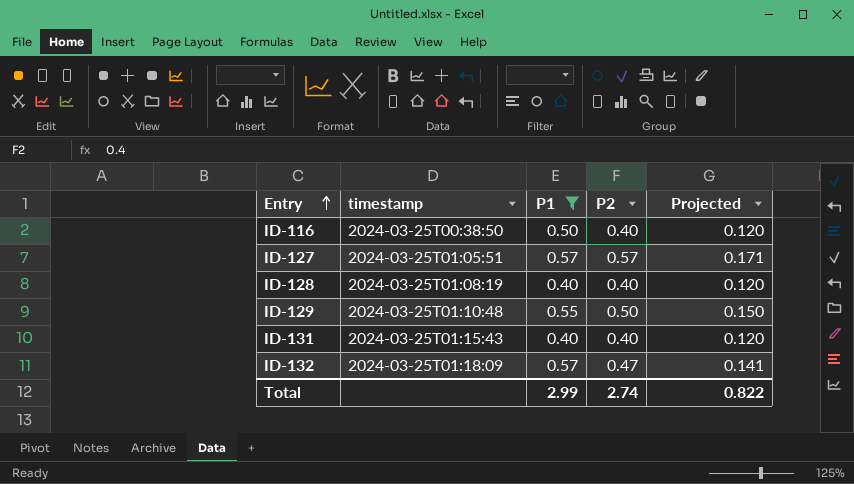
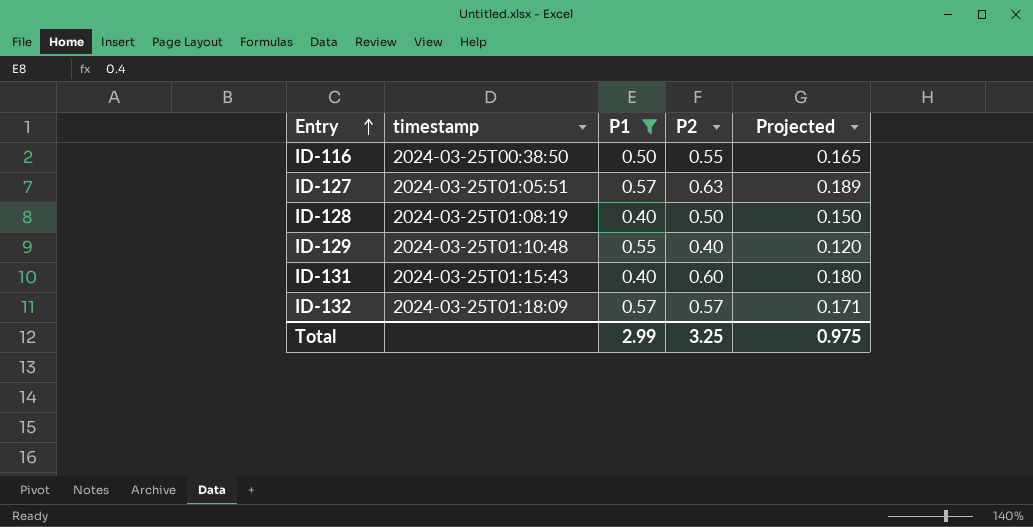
ID-116 | P2: 0.40 -> 0.55
ID-116 | Projected: 0.120 -> 0.165
ID-127 | P2: 0.57 -> 0.63
ID-127 | Projected: 0.171 -> 0.189
ID-128 | P2: 0.40 -> 0.50
ID-128 | Projected: 0.120 -> 0.150
ID-129 | P2: 0.50 -> 0.40
ID-129 | Projected: 0.150 -> 0.120
ID-131 | P2: 0.40 -> 0.60
ID-131 | Projected: 0.120 -> 0.180
ID-132 | P2: 0.47 -> 0.57
ID-132 | Projected: 0.141 -> 0.171
Total | P2: 2.74 -> 3.25
Total | Projected: 0.822 -> 0.975

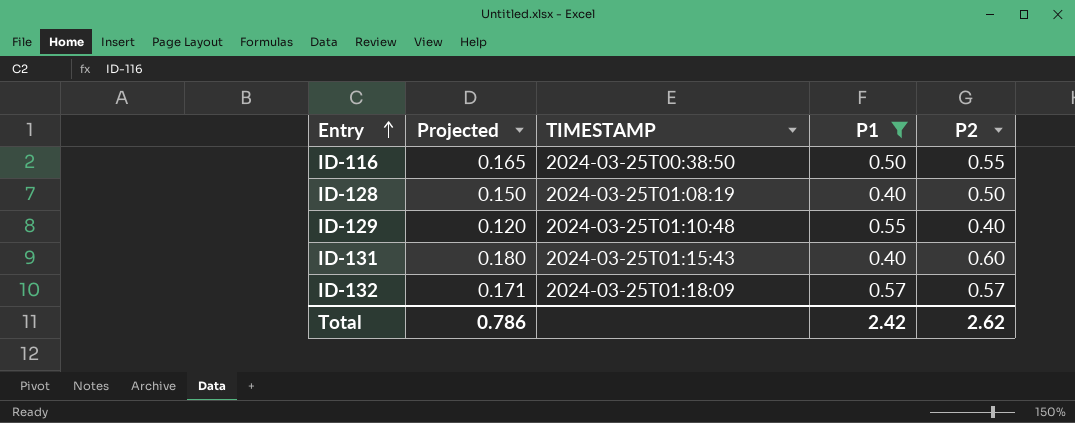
column Projected | position: 5 -> 2
column name: timestamp -> TIMESTAMP
row ID-127: 2024-03-25T01:05:51 | 0.57 | 0.63 | 0.189 -> none
Total | Projected: 0.975 -> 0.786
Total | P1: 2.99 -> 2.42
Total | P2: 3.25 -> 2.62

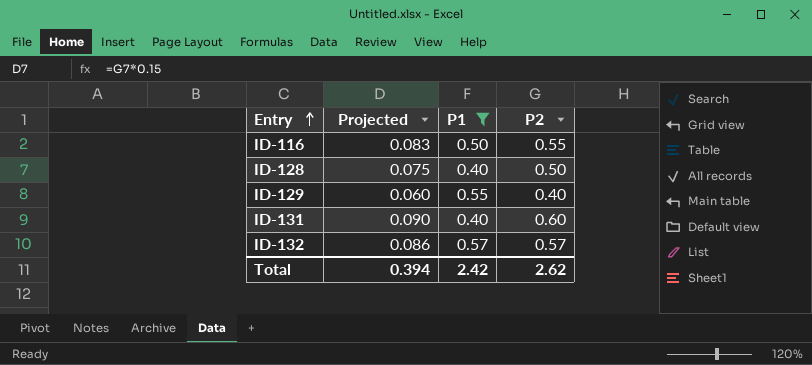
column TIMESTAMP | position: 3 -> none
column Projected | formula: [P2] * 0.3 -> [P2] * 0.15
Total | Projected: 0.786 -> 0.394

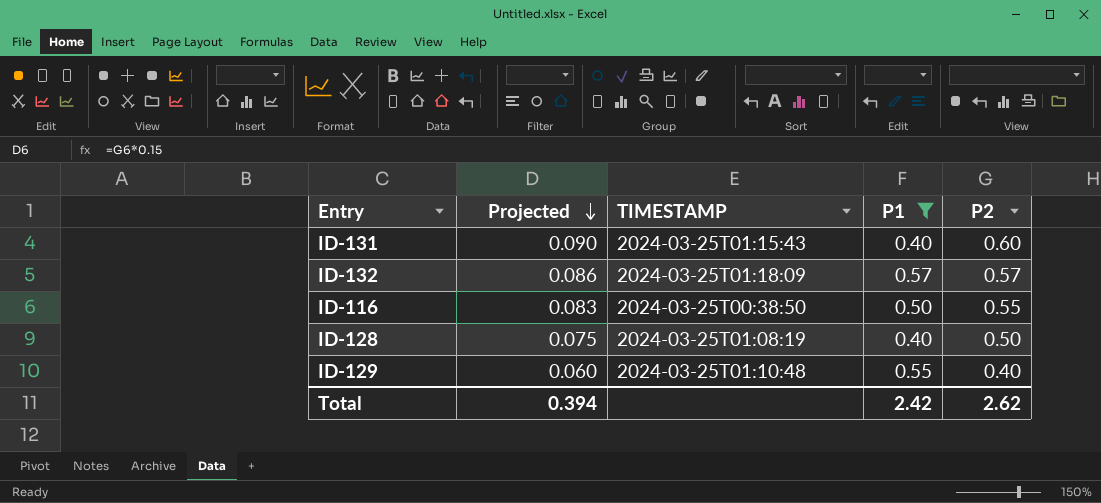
row order: Entry ascending -> Projected descending
column TIMESTAMP | position: none -> 3

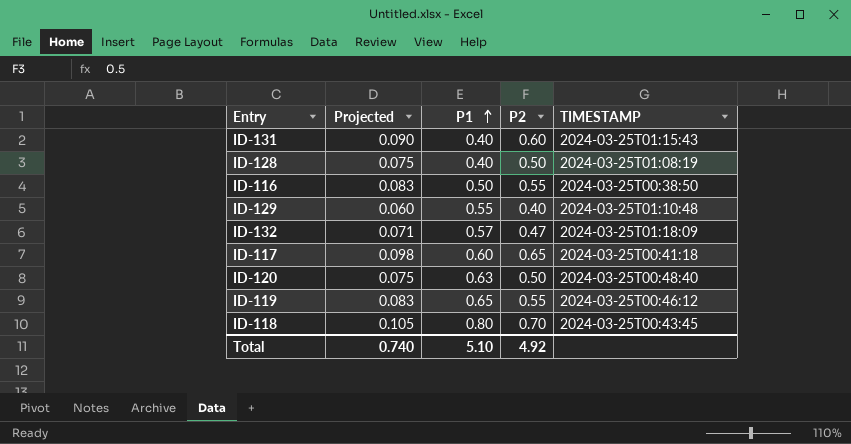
filter: P1 <= 0.57 -> none
row order: Projected descending -> P1 ascending
column TIMESTAMP | position: 3 -> 5
ID-132 | Projected: 0.086 -> 0.071
ID-132 | P2: 0.57 -> 0.47
Total | Projected: 0.394 -> 0.740
Total | P1: 2.42 -> 5.10
Total | P2: 2.62 -> 4.92

